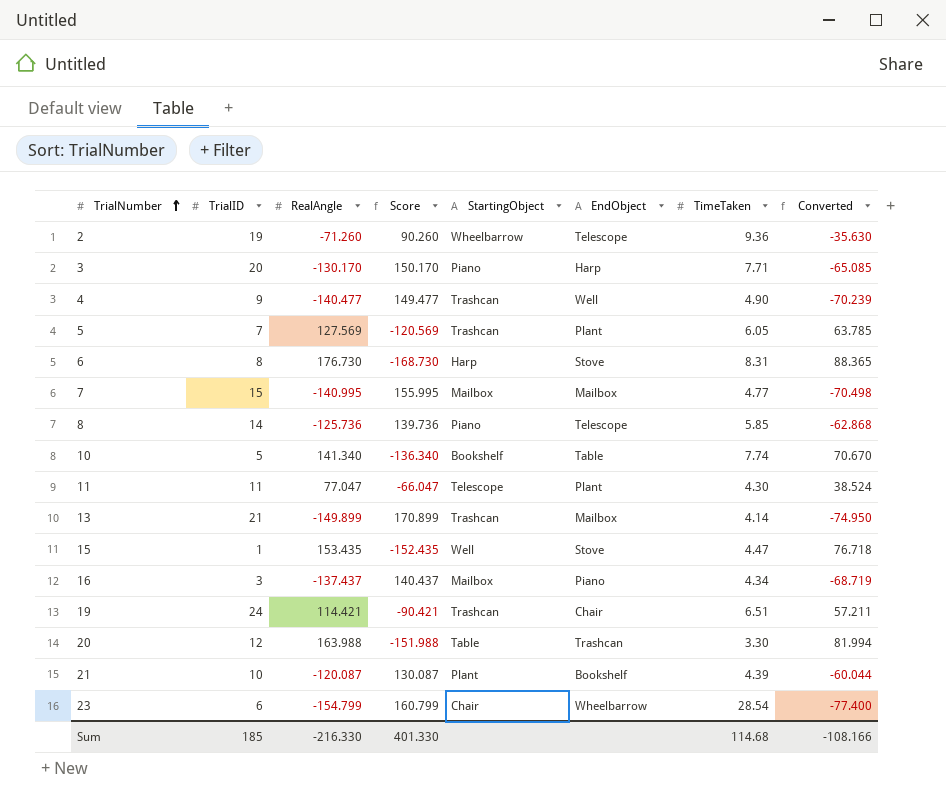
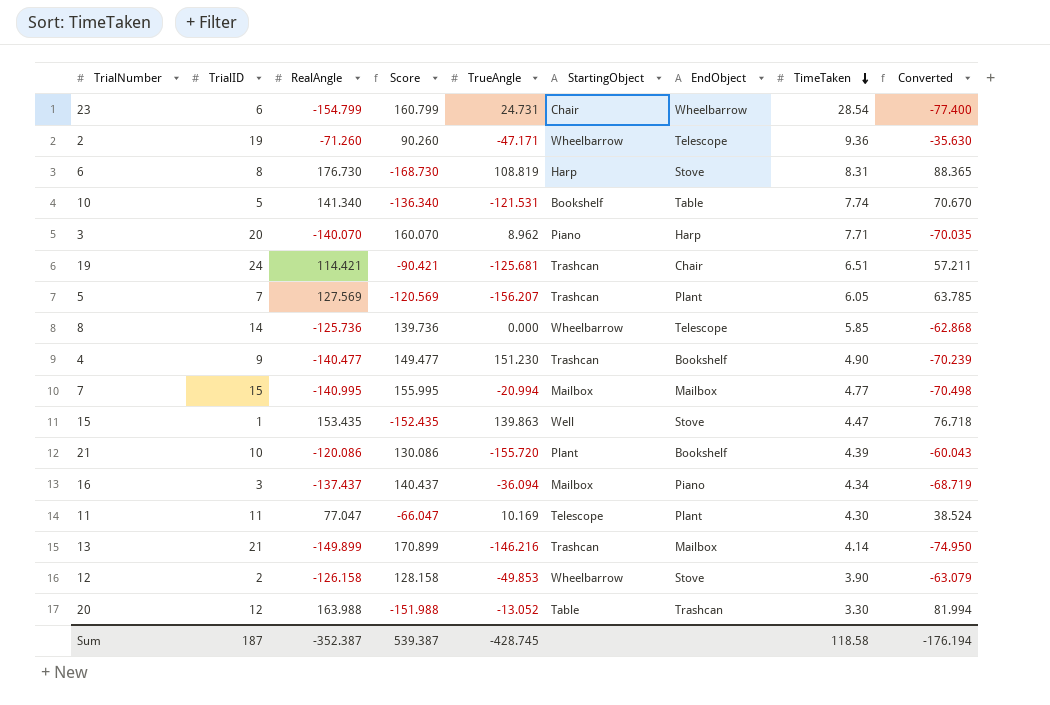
row order: TrialNumber ascending -> TimeTaken descending
column TrueAngle | position: none -> 5
3 | RealAngle: -130.170 -> -140.070
3 | Score: 150.170 -> 160.070
3 | Converted: -65.085 -> -70.035
8 | StartingObject: Piano -> Wheelbarrow
4 | EndObject: Well -> Bookshelf
21 | RealAngle: -120.087 -> -120.086
21 | Score: 130.087 -> 130.086
21 | Converted: -60.044 -> -60.043
row 12: none -> 2 | -126.158 | 128.158 | -49.853 | Wheelbarrow | Stove | 3.90 | -63.079
Sum | TrialID: 185 -> 187
Sum | RealAngle: -216.330 -> -352.387
Sum | Score: 401.330 -> 539.387
Sum | TimeTaken: 114.68 -> 118.58
Sum | Converted: -108.166 -> -176.194

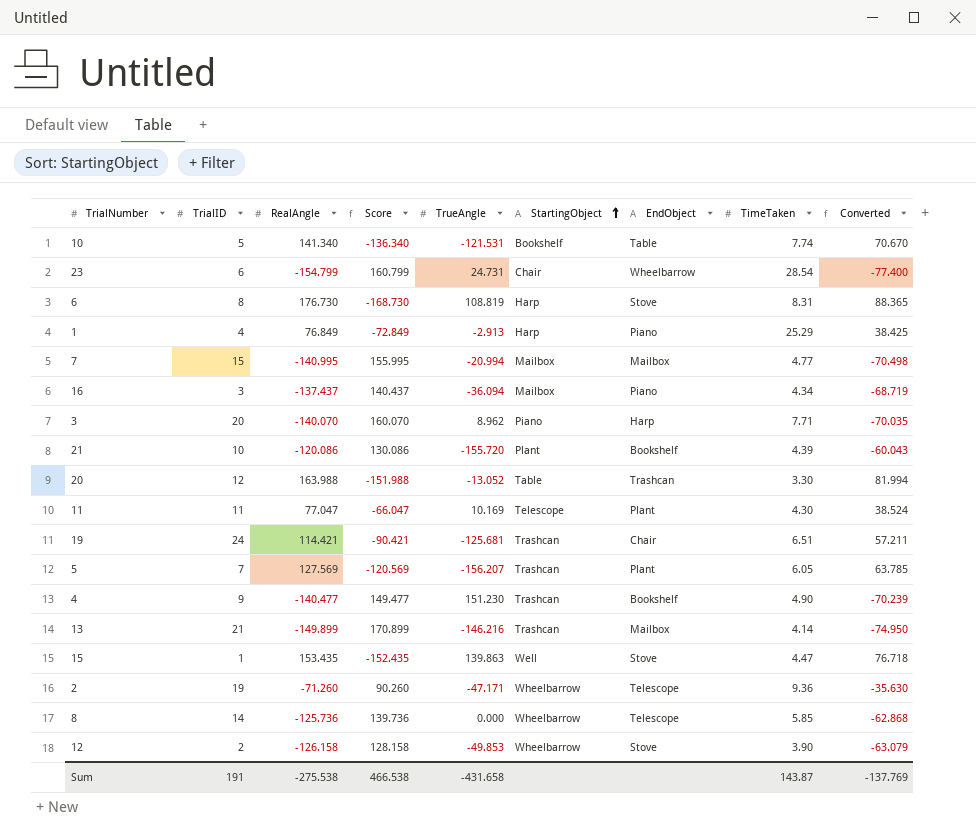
row order: TimeTaken descending -> StartingObject ascending
row 1: none -> 4 | 76.849 | -72.849 | -2.913 | Harp | Piano | 25.29 | 38.425
Sum | TrialID: 187 -> 191
Sum | RealAngle: -352.387 -> -275.538
Sum | Score: 539.387 -> 466.538
Sum | TrueAngle: -428.745 -> -431.658
Sum | TimeTaken: 118.58 -> 143.87
Sum | Converted: -176.194 -> -137.769

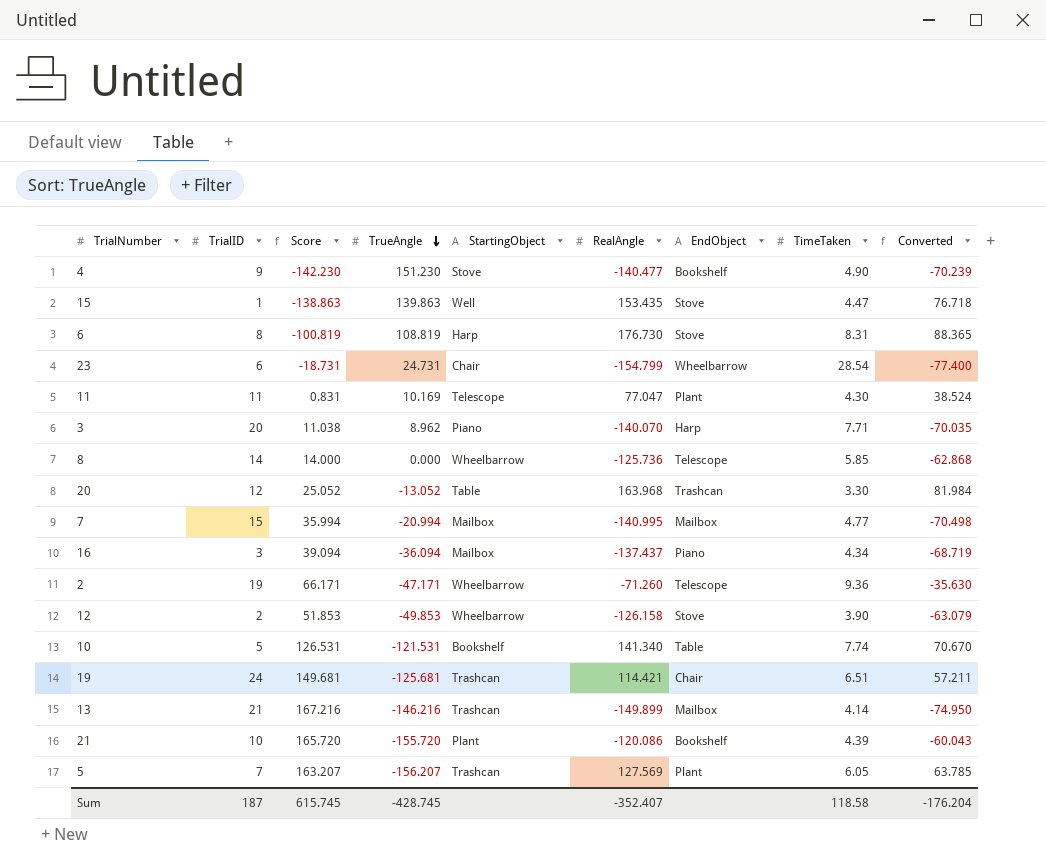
row order: StartingObject ascending -> TrueAngle descending
column Score | formula: [TrialID] - [RealAngle] -> [TrialID] - [TrueAngle]
column RealAngle | position: 3 -> 6
row 1: 4 | 76.849 | -72.849 | -2.913 | Harp | Piano | 25.29 | 38.425 -> none
4 | StartingObject: Trashcan -> Stove
20 | RealAngle: 163.988 -> 163.968
20 | Converted: 81.994 -> 81.984
Sum | TrialID: 191 -> 187
Sum | Score: 466.538 -> 615.745
Sum | TrueAngle: -431.658 -> -428.745
Sum | RealAngle: -275.538 -> -352.407
Sum | TimeTaken: 143.87 -> 118.58
Sum | Converted: -137.769 -> -176.204

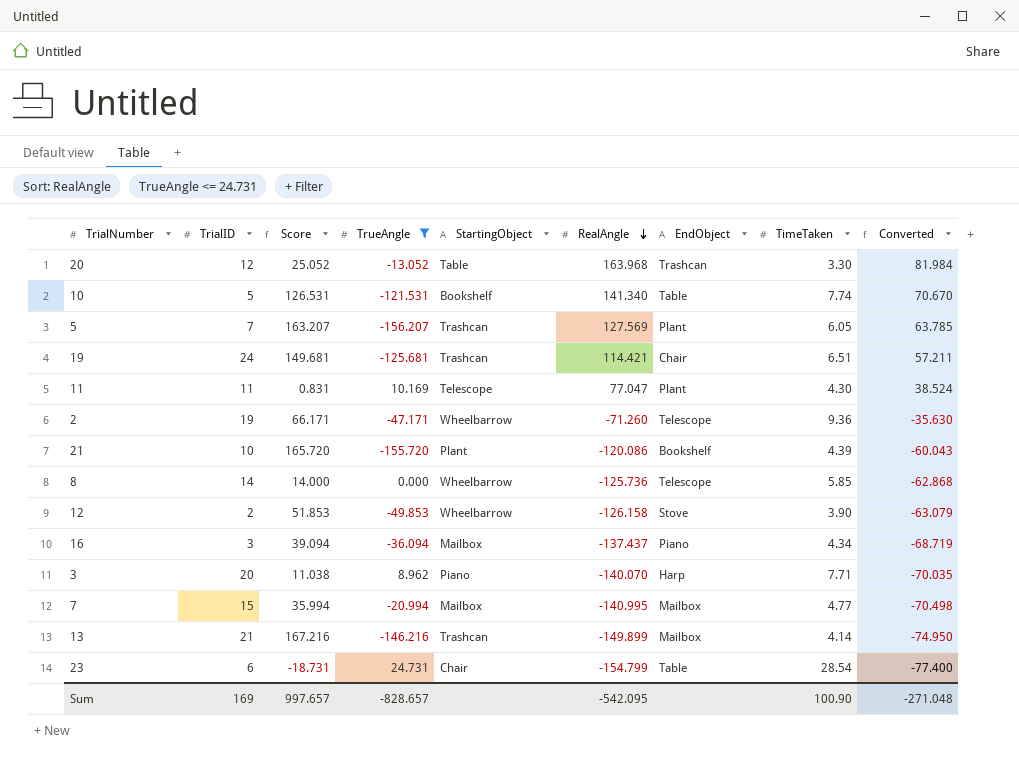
filter: none -> TrueAngle <= 24.731
row order: TrueAngle descending -> RealAngle descending
23 | EndObject: Wheelbarrow -> Table
Sum | TrialID: 187 -> 169
Sum | Score: 615.745 -> 997.657
Sum | TrueAngle: -428.745 -> -828.657
Sum | RealAngle: -352.407 -> -542.095
Sum | TimeTaken: 118.58 -> 100.90
Sum | Converted: -176.204 -> -271.048

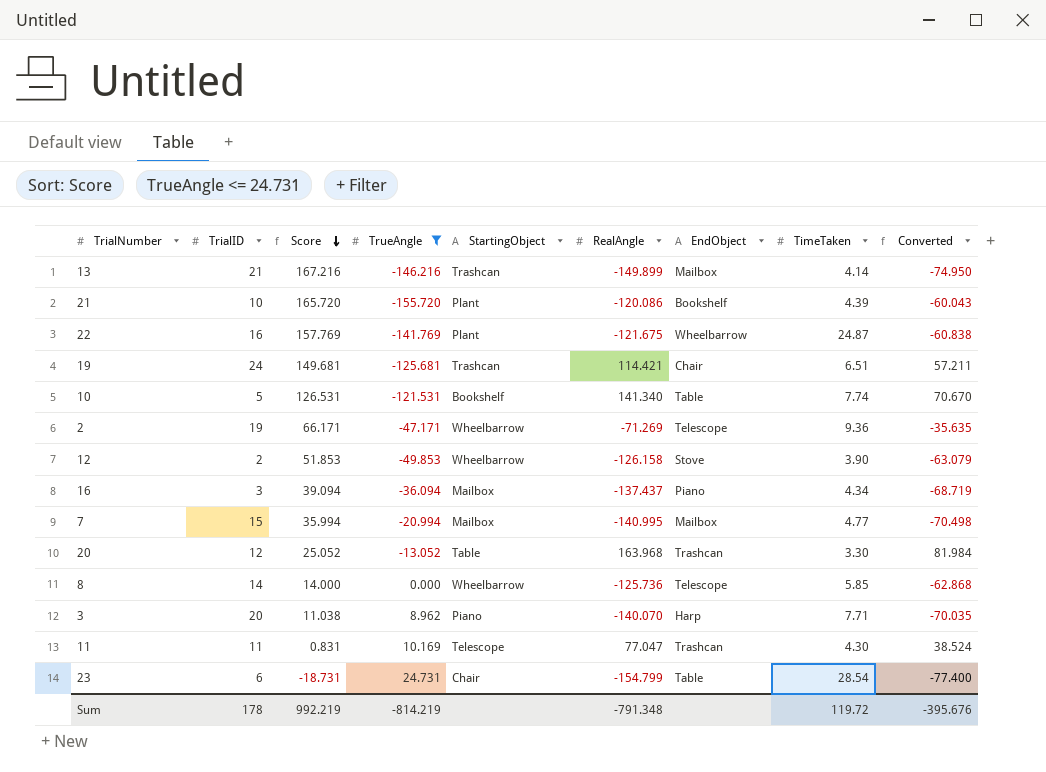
row order: RealAngle descending -> Score descending
row 5: 7 | 163.207 | -156.207 | Trashcan | 127.569 | Plant | 6.05 | 63.785 -> none
row 22: none -> 16 | 157.769 | -141.769 | Plant | -121.675 | Wheelbarrow | 24.87 | -60.838
2 | RealAngle: -71.260 -> -71.269
2 | Converted: -35.630 -> -35.635
11 | EndObject: Plant -> Trashcan
Sum | TrialID: 169 -> 178
Sum | Score: 997.657 -> 992.219
Sum | TrueAngle: -828.657 -> -814.219
Sum | RealAngle: -542.095 -> -791.348
Sum | TimeTaken: 100.90 -> 119.72
Sum | Converted: -271.048 -> -395.676

